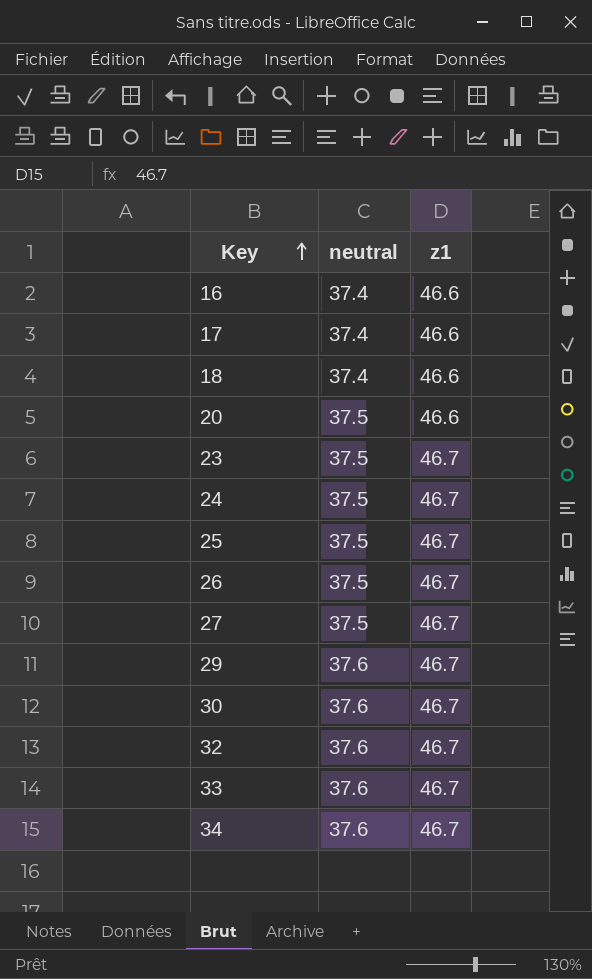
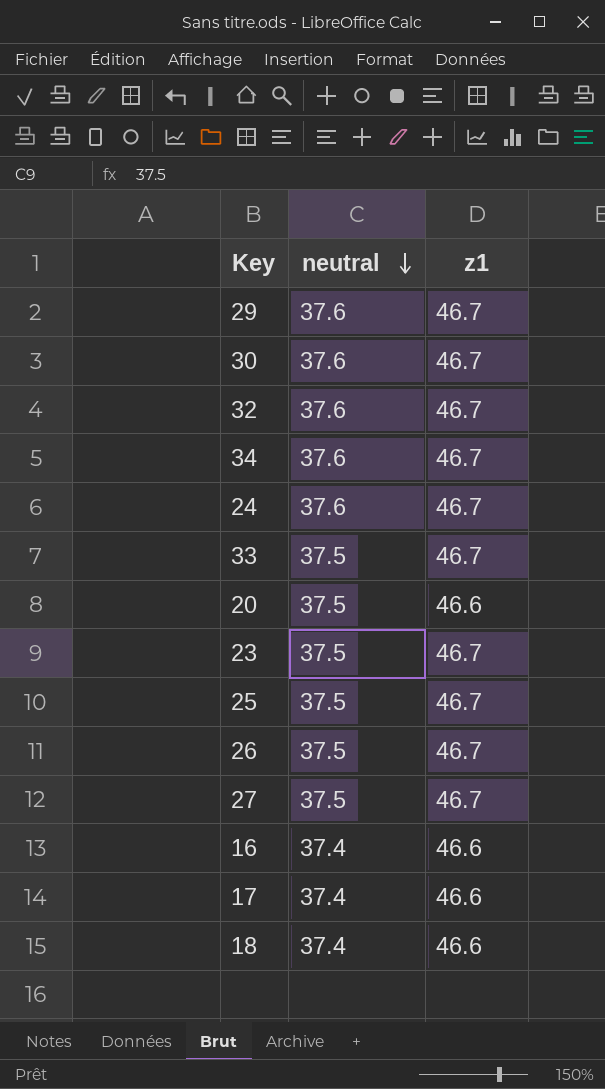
row order: Key ascending -> neutral descending
24 | neutral: 37.5 -> 37.6
33 | neutral: 37.6 -> 37.5

